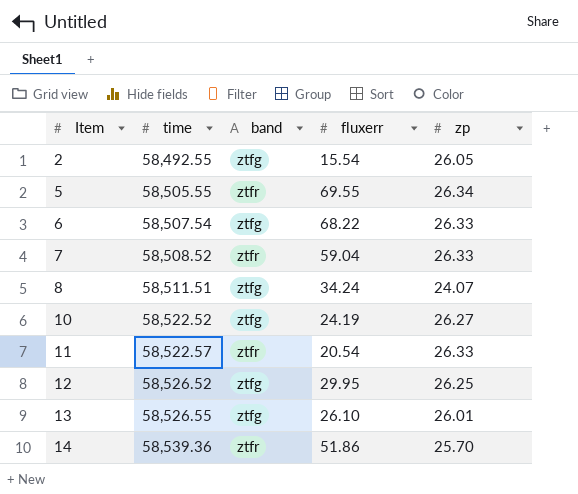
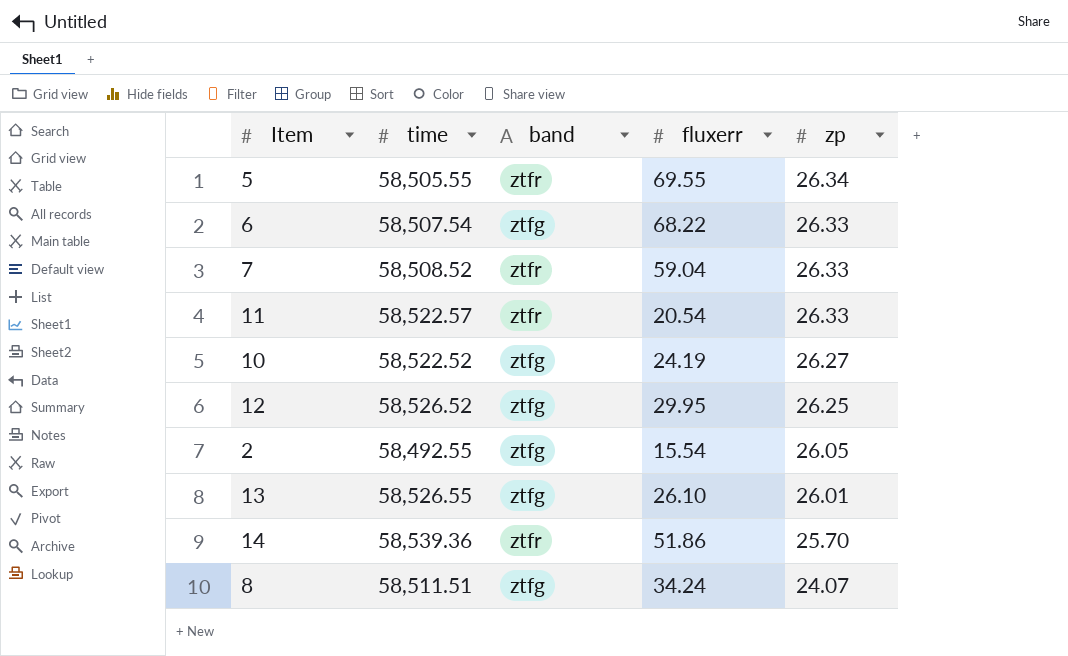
row order: Item ascending -> zp descending

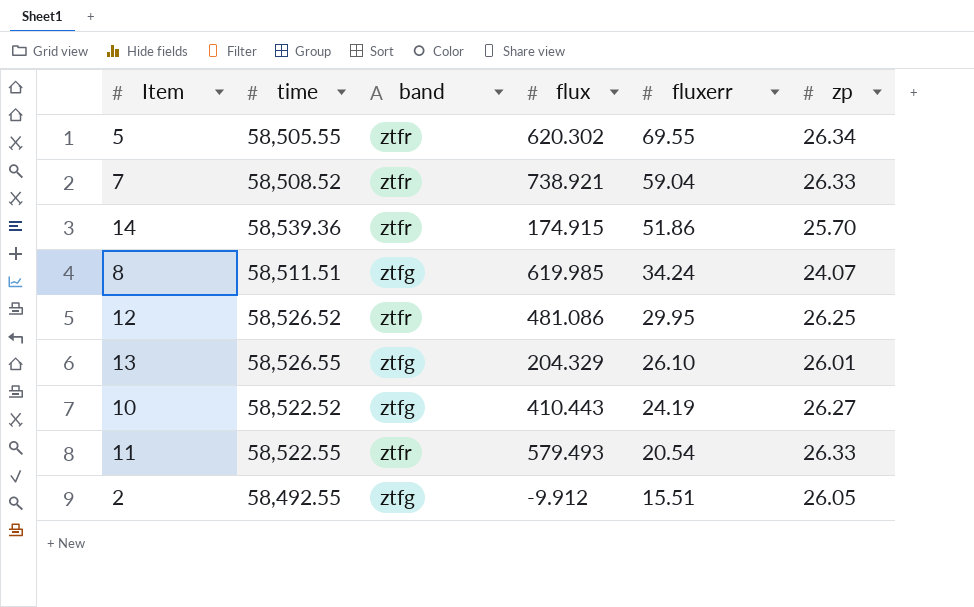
row order: zp descending -> fluxerr descending
column flux | position: none -> 4
row 6: 58,507.54 | ztfg | 68.22 | 26.33 -> none
12 | band: ztfg -> ztfr
11 | time: 58,522.57 -> 58,522.55
2 | fluxerr: 15.54 -> 15.51

